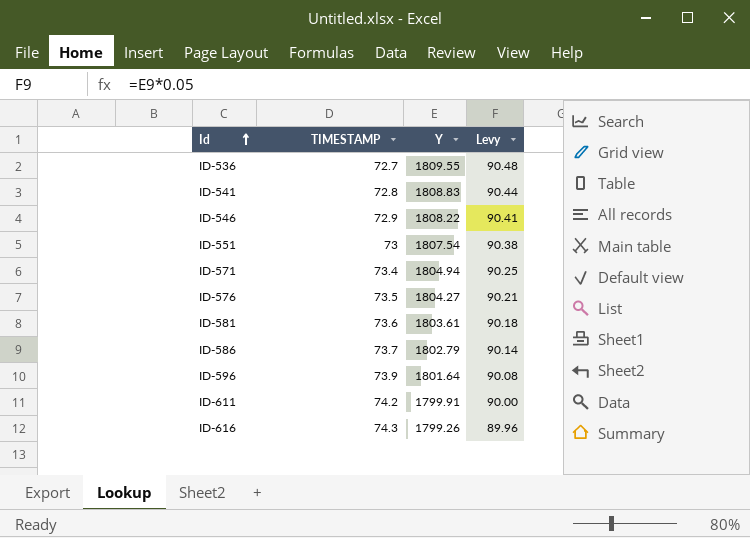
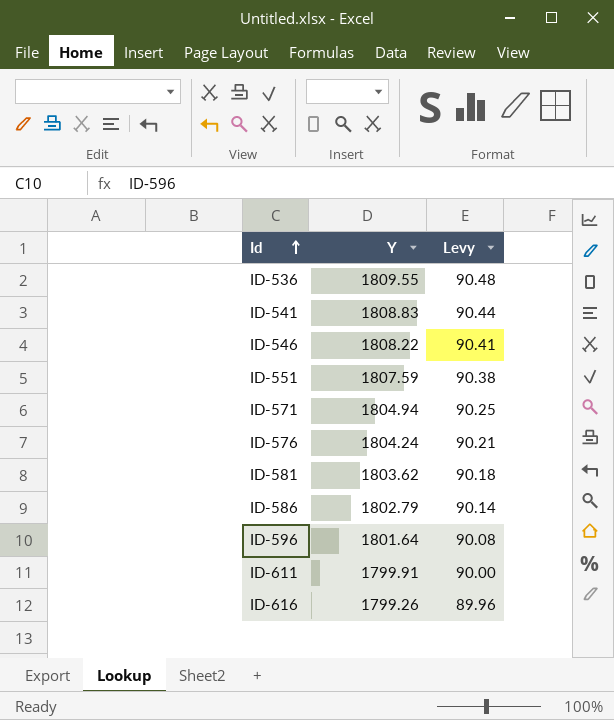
column TIMESTAMP | position: 2 -> none
ID-551 | Y: 1807.54 -> 1807.59
ID-576 | Y: 1804.27 -> 1804.24
ID-581 | Y: 1803.61 -> 1803.62

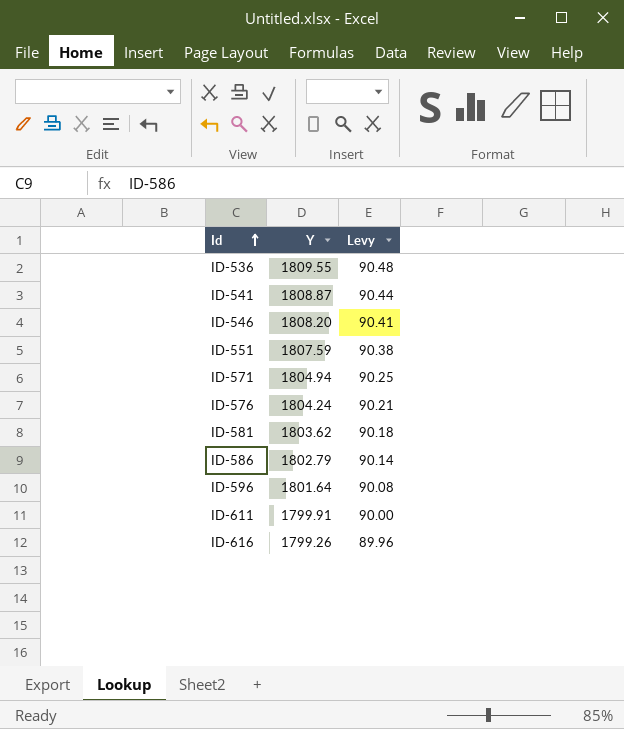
ID-541 | Y: 1808.83 -> 1808.87
ID-546 | Y: 1808.22 -> 1808.20

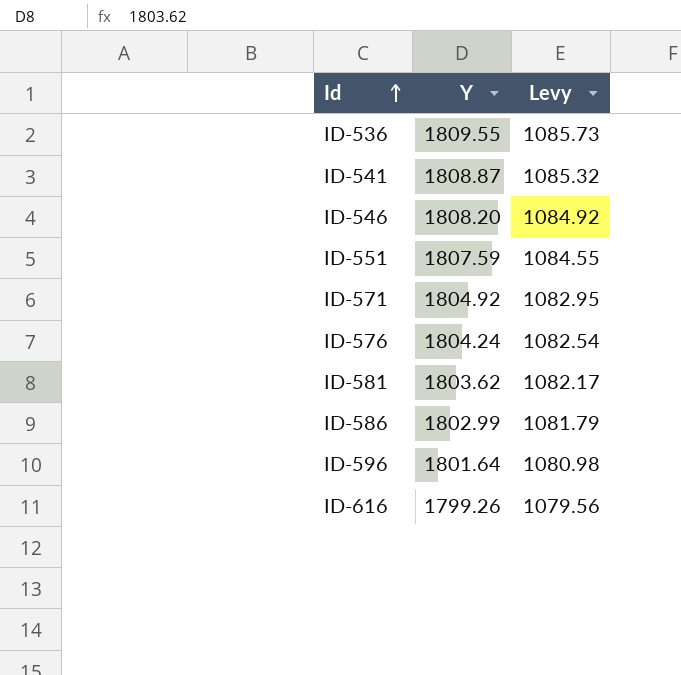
column Levy | formula: [Y] * 0.05 -> [Y] * 0.6
row ID-611: 1799.91 | 90.00 -> none
ID-571 | Y: 1804.94 -> 1804.92
ID-586 | Y: 1802.79 -> 1802.99

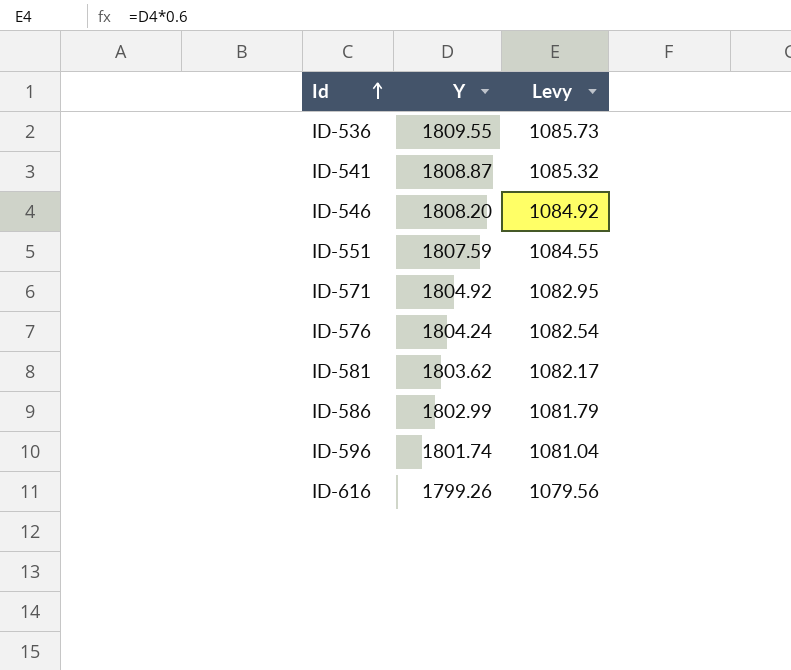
ID-596 | Y: 1801.64 -> 1801.74
ID-596 | Levy: 1080.98 -> 1081.04

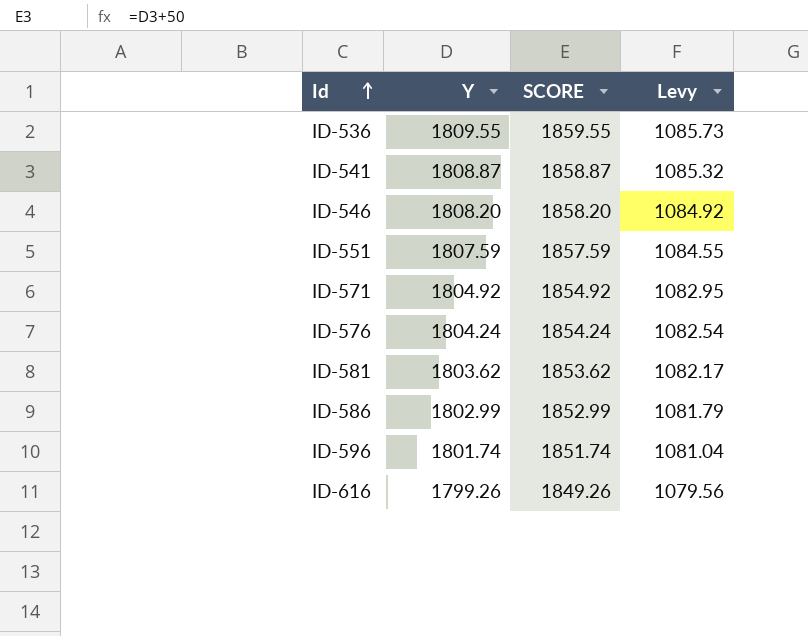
column SCORE | formula: none -> [Y] + 50

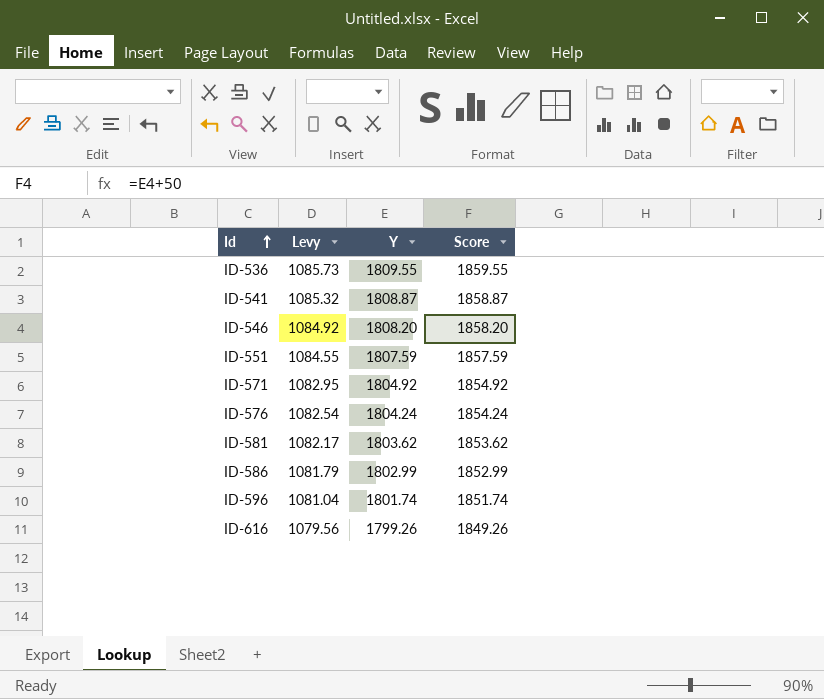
column Levy | position: 4 -> 2
column name: SCORE -> Score

